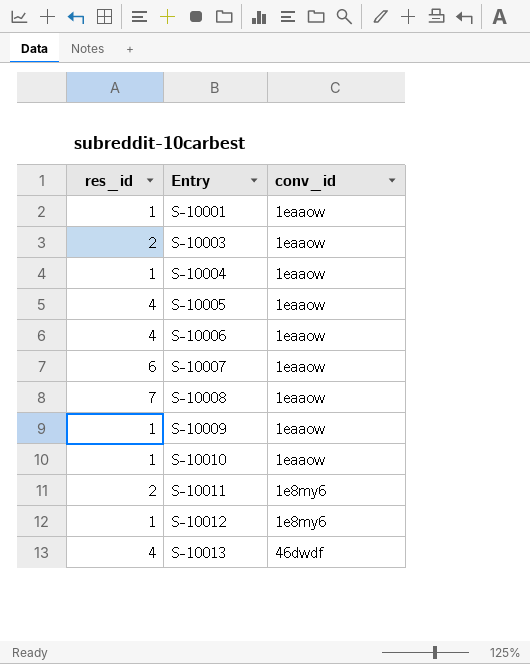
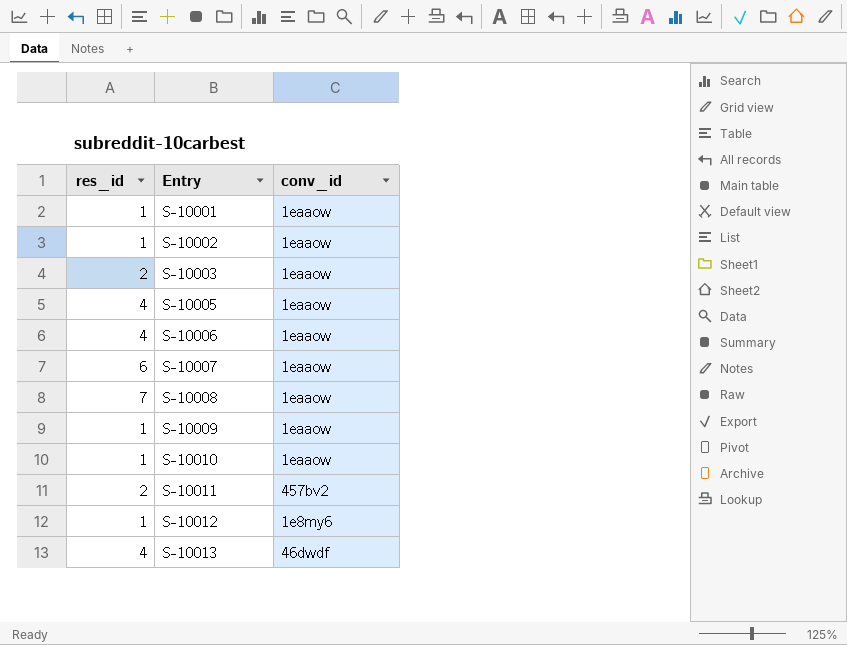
row S-10004: 1 | 1eaaow -> none
row S-10002: none -> 1 | 1eaaow
S-10011 | conv_id: 1e8my6 -> 457bv2

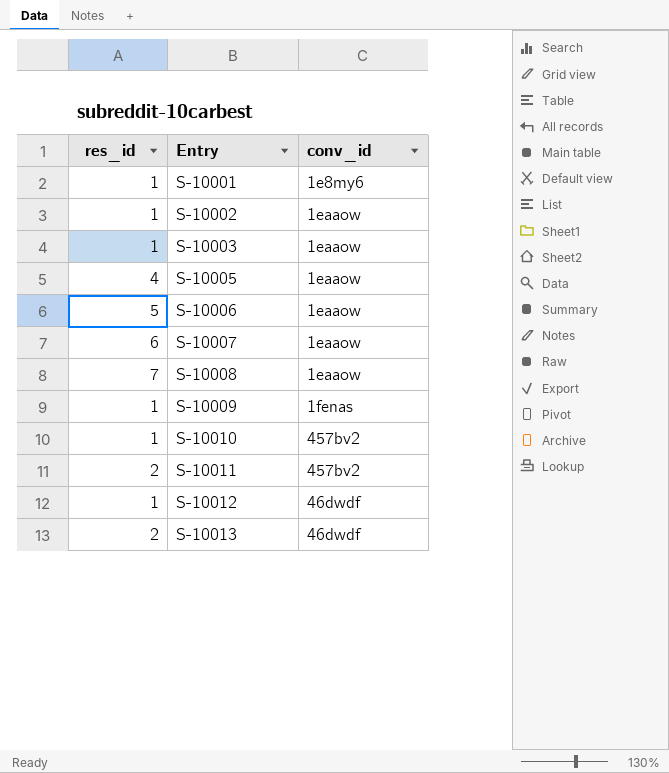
S-10001 | conv_id: 1eaaow -> 1e8my6
S-10003 | res_id: 2 -> 1
S-10006 | res_id: 4 -> 5
S-10009 | conv_id: 1eaaow -> 1fenas
S-10010 | conv_id: 1eaaow -> 457bv2
S-10012 | conv_id: 1e8my6 -> 46dwdf
S-10013 | res_id: 4 -> 2

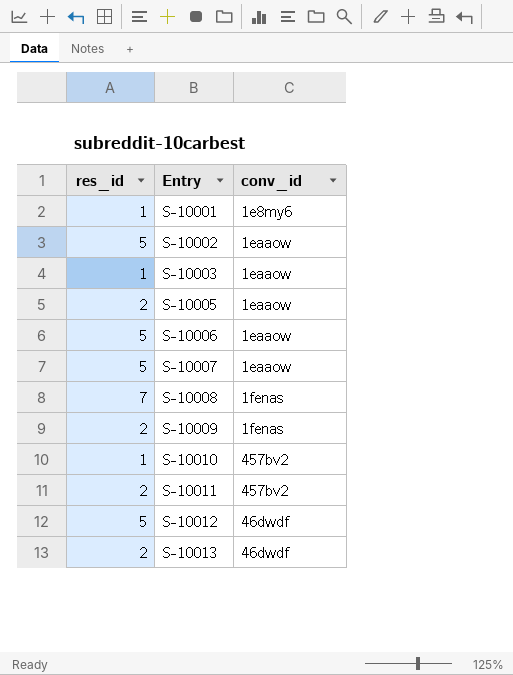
S-10002 | res_id: 1 -> 5
S-10005 | res_id: 4 -> 2
S-10007 | res_id: 6 -> 5
S-10008 | conv_id: 1eaaow -> 1fenas
S-10009 | res_id: 1 -> 2
S-10012 | res_id: 1 -> 5

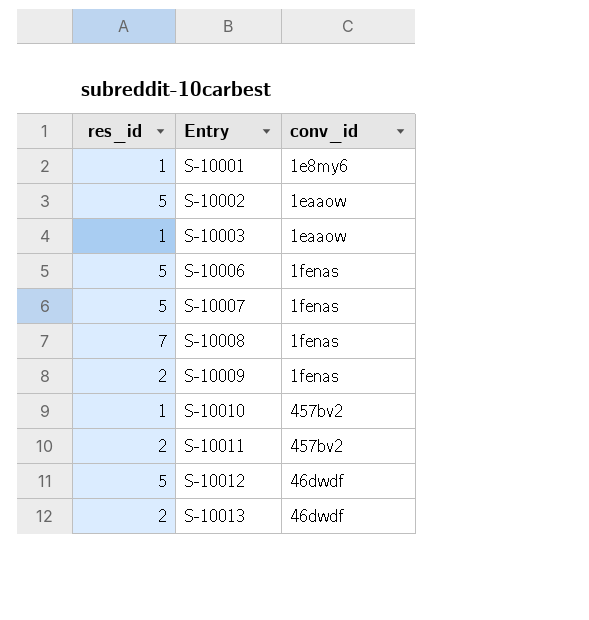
row S-10005: 2 | 1eaaow -> none
S-10006 | conv_id: 1eaaow -> 1fenas
S-10007 | conv_id: 1eaaow -> 1fenas

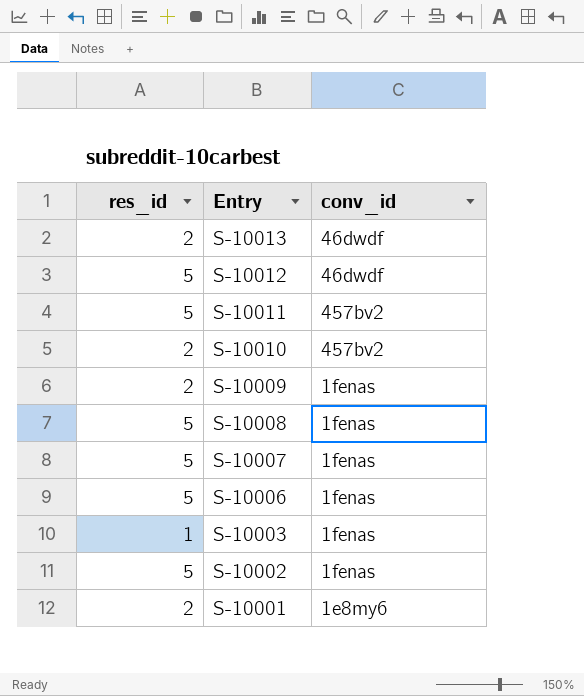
row order: Entry ascending -> Entry descending
S-10011 | res_id: 2 -> 5
S-10010 | res_id: 1 -> 2
S-10008 | res_id: 7 -> 5
S-10003 | conv_id: 1eaaow -> 1fenas
S-10002 | conv_id: 1eaaow -> 1fenas
S-10001 | res_id: 1 -> 2

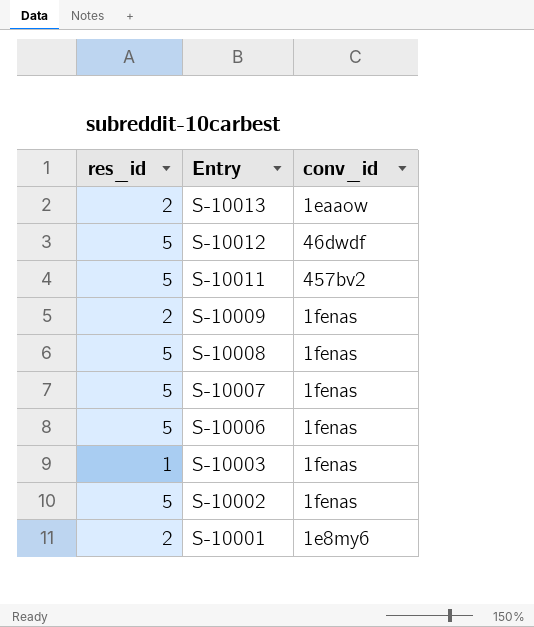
row S-10010: 2 | 457bv2 -> none
S-10013 | conv_id: 46dwdf -> 1eaaow

